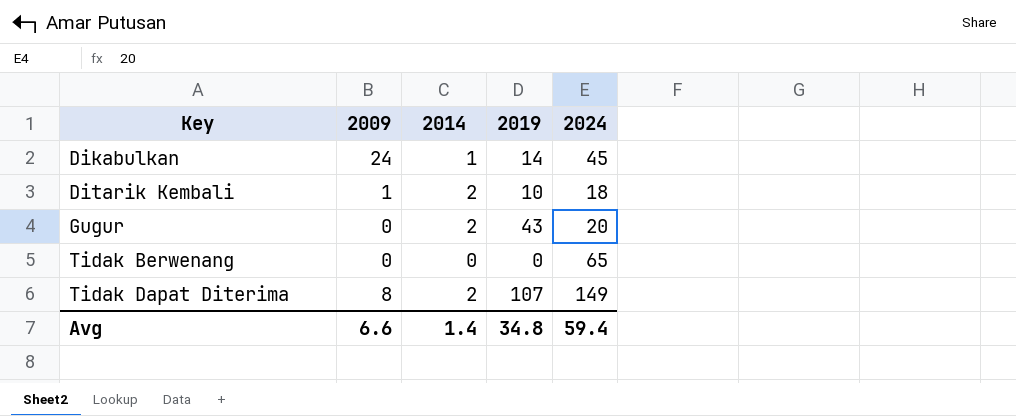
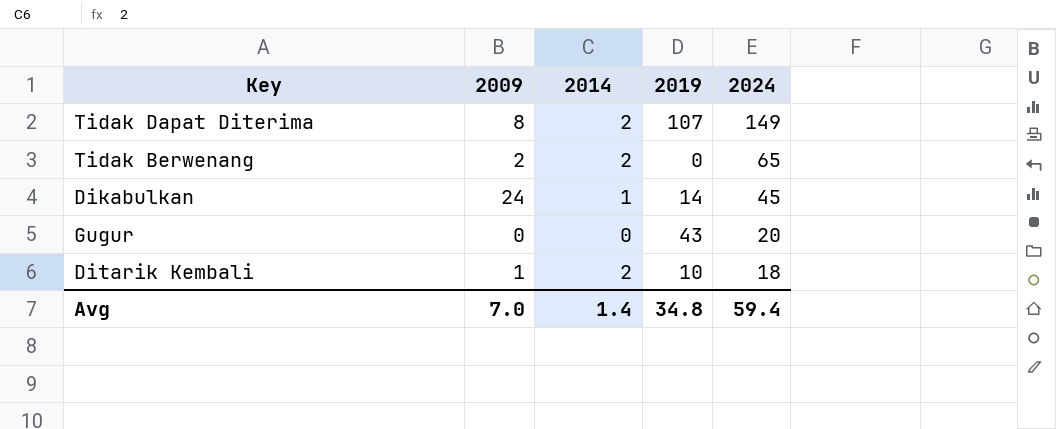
row order: Key ascending -> 2024 descending
Tidak Berwenang | 2009: 0 -> 2
Tidak Berwenang | 2014: 0 -> 2
Gugur | 2014: 2 -> 0
Avg | 2009: 6.6 -> 7.0

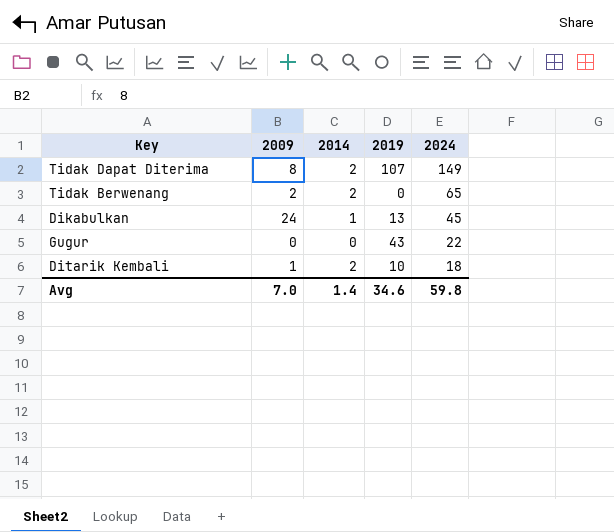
Dikabulkan | 2019: 14 -> 13
Gugur | 2024: 20 -> 22
Avg | 2019: 34.8 -> 34.6
Avg | 2024: 59.4 -> 59.8

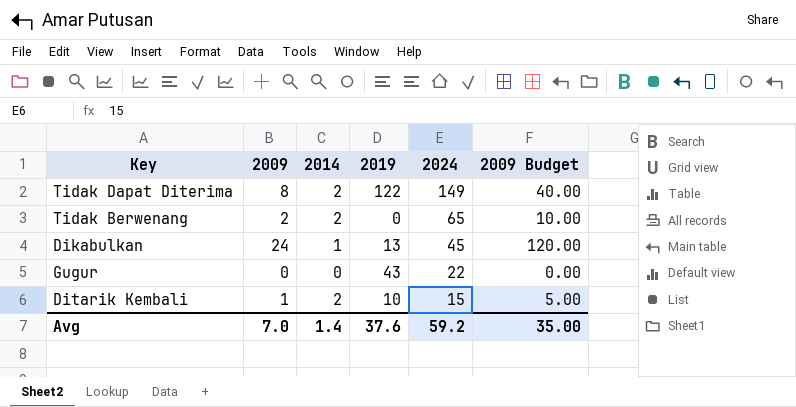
column 2009 Budget | formula: none -> [2009] * 5
Tidak Dapat Diterima | 2019: 107 -> 122
Ditarik Kembali | 2024: 18 -> 15
Avg | 2019: 34.6 -> 37.6
Avg | 2024: 59.8 -> 59.2

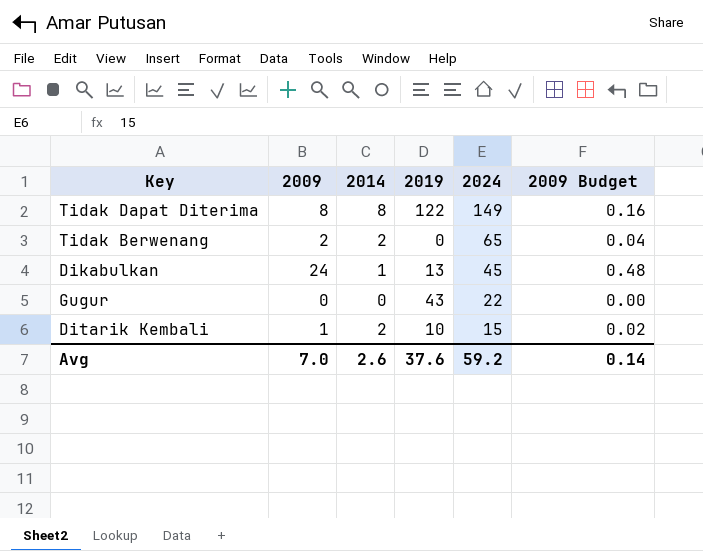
column 2009 Budget | formula: [2009] * 5 -> [2009] * 0.02
Tidak Dapat Diterima | 2014: 2 -> 8
Avg | 2014: 1.4 -> 2.6
Avg | 2009 Budget: 35.00 -> 0.14

